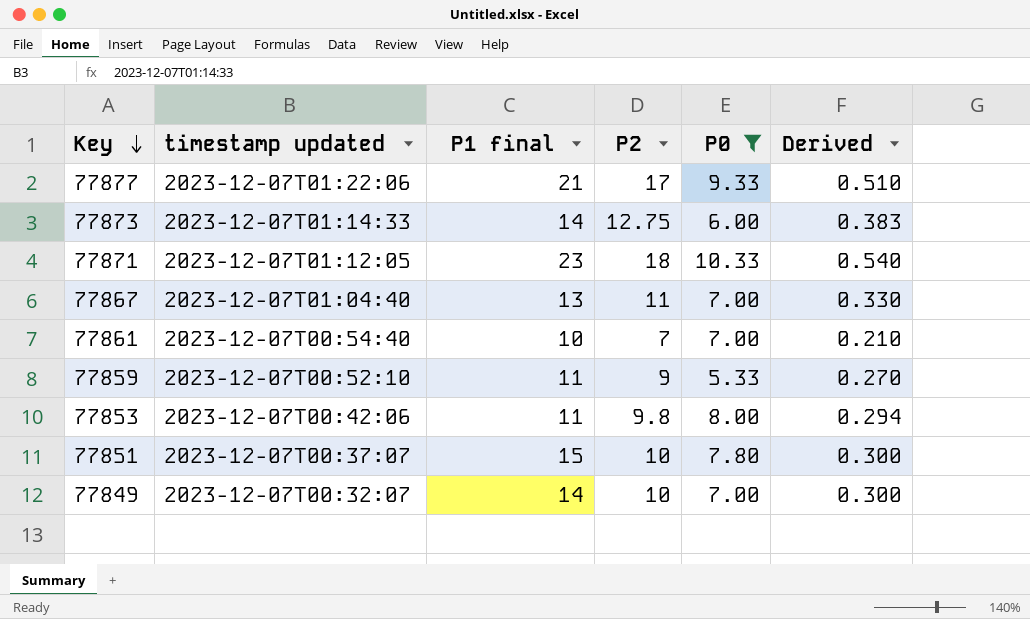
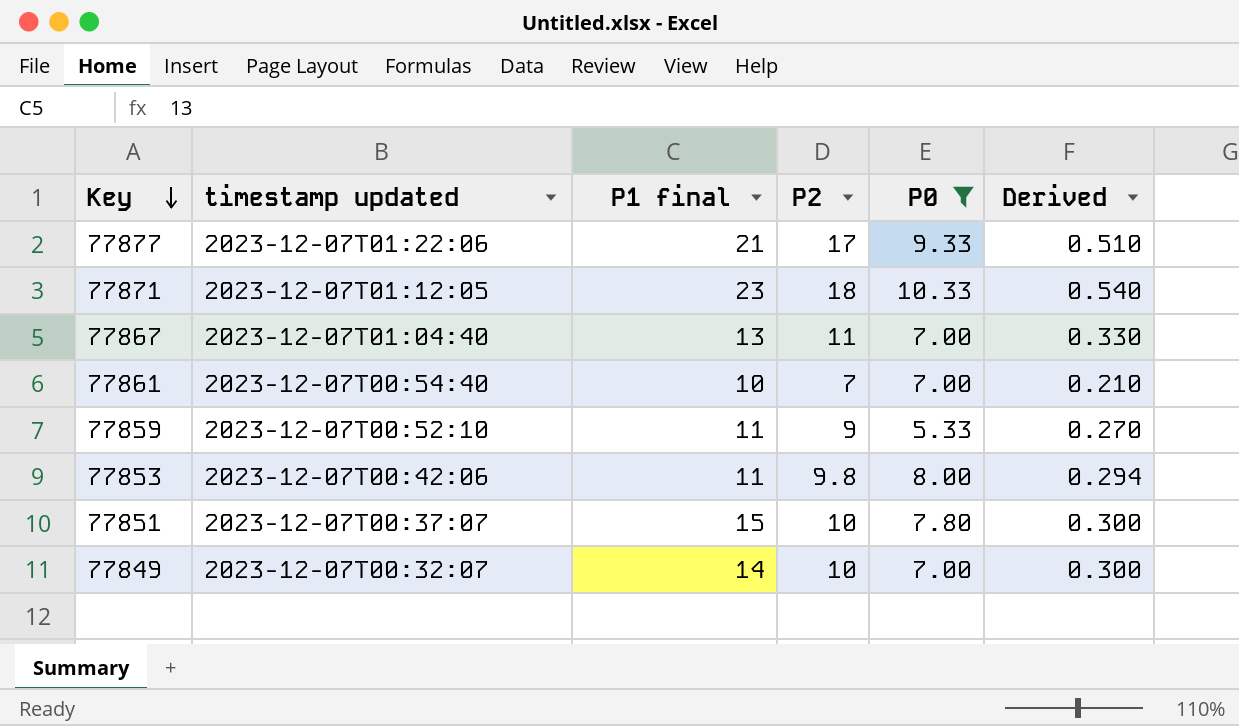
row 77873: 2023-12-07T01:14:33 | 14 | 12.75 | 6.00 | 0.383 -> none

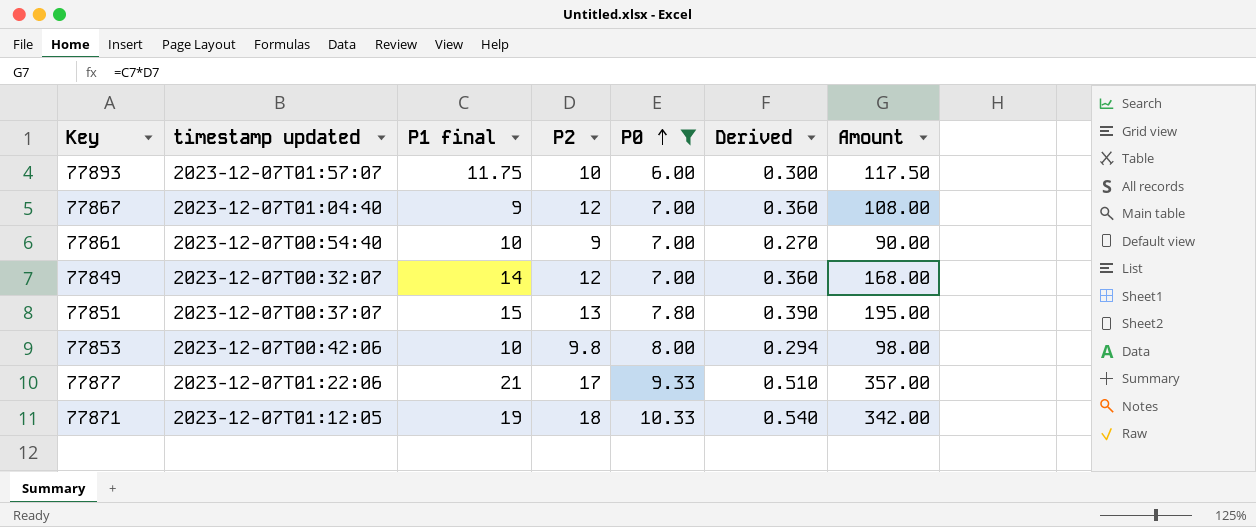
row order: Key descending -> P0 ascending
column Amount | formula: none -> [P1 final] * [P2]
row 77859: 2023-12-07T00:52:10 | 11 | 9 | 5.33 | 0.270 -> none
row 77893: none -> 2023-12-07T01:57:07 | 11.75 | 10 | 6.00 | 0.300 | 117.50
77867 | P1 final: 13 -> 9
77867 | P2: 11 -> 12
77867 | Derived: 0.330 -> 0.360
77861 | P2: 7 -> 9
77861 | Derived: 0.210 -> 0.270
77849 | P2: 10 -> 12
77849 | Derived: 0.300 -> 0.360
77851 | P2: 10 -> 13
77851 | Derived: 0.300 -> 0.390
77853 | P1 final: 11 -> 10
77871 | P1 final: 23 -> 19

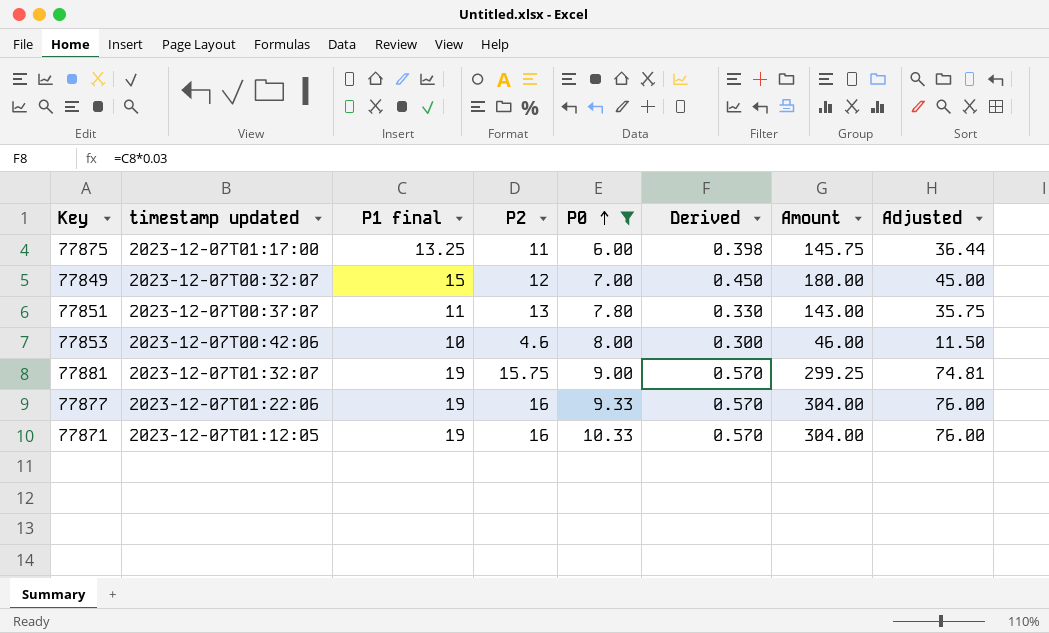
column Derived | formula: [P2] * 0.03 -> [P1 final] * 0.03
column Adjusted | formula: none -> [Amount] * 0.25
row 77893: 2023-12-07T01:57:07 | 11.75 | 10 | 6.00 | 0.300 | 117.50 -> none
row 77867: 2023-12-07T01:04:40 | 9 | 12 | 7.00 | 0.360 | 108.00 -> none
row 77861: 2023-12-07T00:54:40 | 10 | 9 | 7.00 | 0.270 | 90.00 -> none
row 77875: none -> 2023-12-07T01:17:00 | 13.25 | 11 | 6.00 | 0.398 | 145.75 | 36.44
77849 | P1 final: 14 -> 15
77849 | Amount: 168.00 -> 180.00
77851 | P1 final: 15 -> 11
77851 | Amount: 195.00 -> 143.00
77853 | P2: 9.8 -> 4.6
77853 | Amount: 98.00 -> 46.00
row 77881: none -> 2023-12-07T01:32:07 | 19 | 15.75 | 9.00 | 0.570 | 299.25 | 74.81
77877 | P1 final: 21 -> 19
77877 | P2: 17 -> 16
77877 | Amount: 357.00 -> 304.00
77871 | P2: 18 -> 16
77871 | Amount: 342.00 -> 304.00

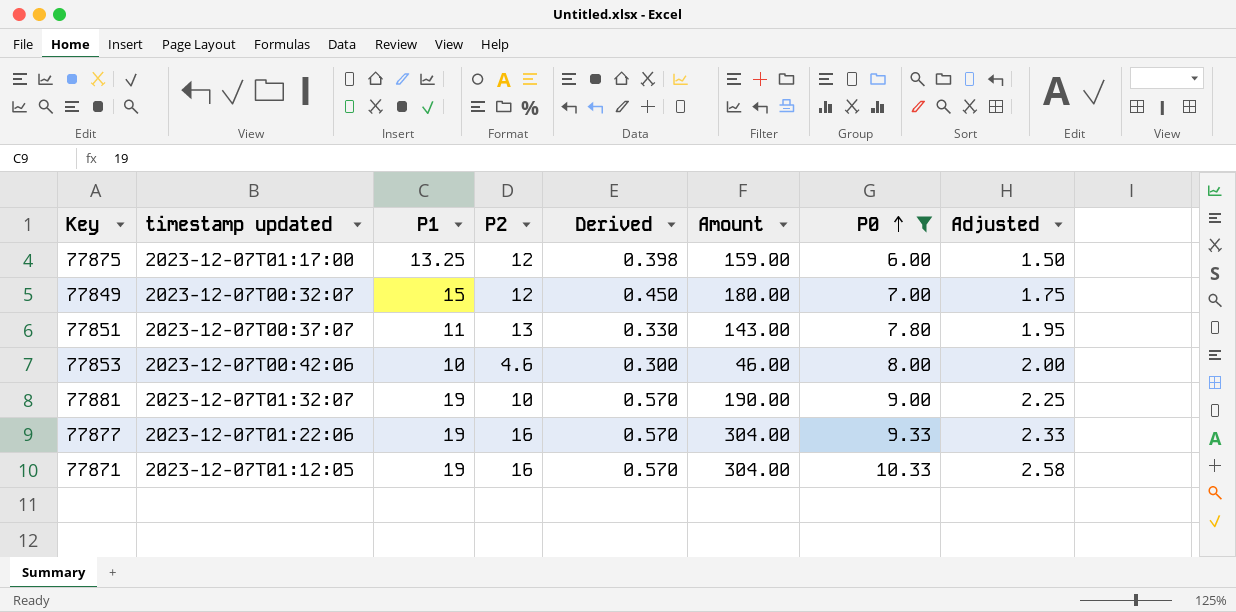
column name: P1 final -> P1
column P0 | position: 5 -> 7
column Adjusted | formula: [Amount] * 0.25 -> [P0] * 0.25
77875 | P2: 11 -> 12
77875 | Amount: 145.75 -> 159.00
77881 | P2: 15.75 -> 10
77881 | Amount: 299.25 -> 190.00

